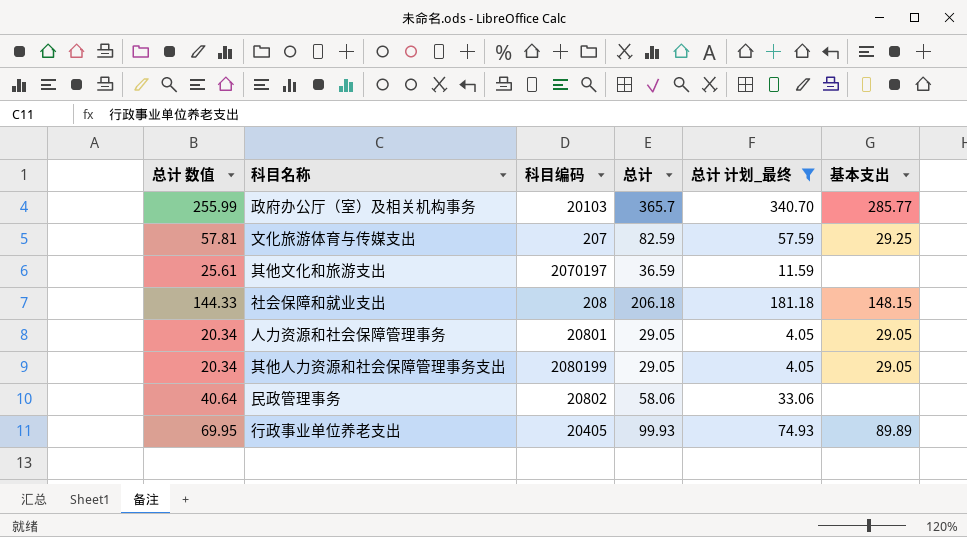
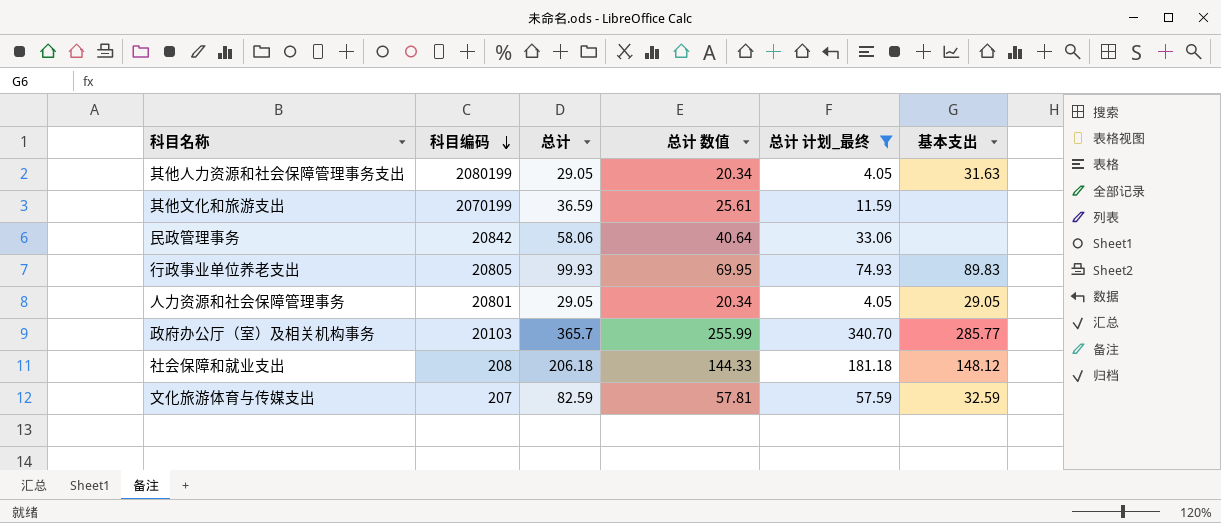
row order: none -> 科目编码 descending
column 总计 数值 | position: 1 -> 4
其他人力资源和社会保障管理事务支出 | 基本支出: 29.05 -> 31.63
其他文化和旅游支出 | 科目编码: 2070197 -> 2070199
民政管理事务 | 科目编码: 20802 -> 20842
行政事业单位养老支出 | 科目编码: 20405 -> 20805
行政事业单位养老支出 | 基本支出: 89.89 -> 89.83
社会保障和就业支出 | 基本支出: 148.15 -> 148.12
文化旅游体育与传媒支出 | 基本支出: 29.25 -> 32.59

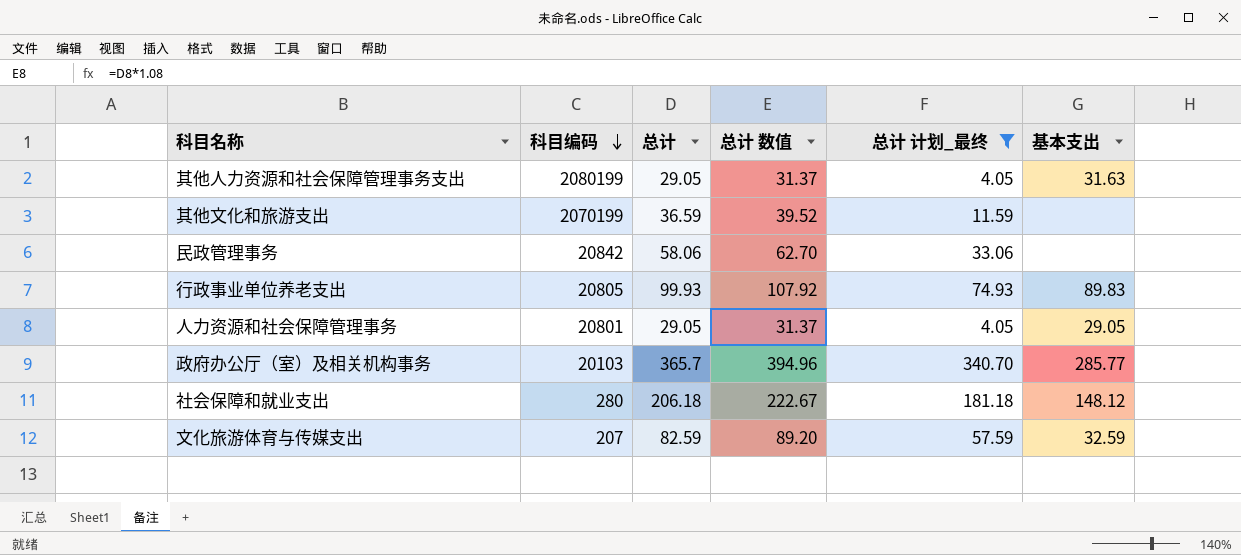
column 总计 数值 | formula: [总计] * 0.7 -> [总计] * 1.08
社会保障和就业支出 | 科目编码: 208 -> 280

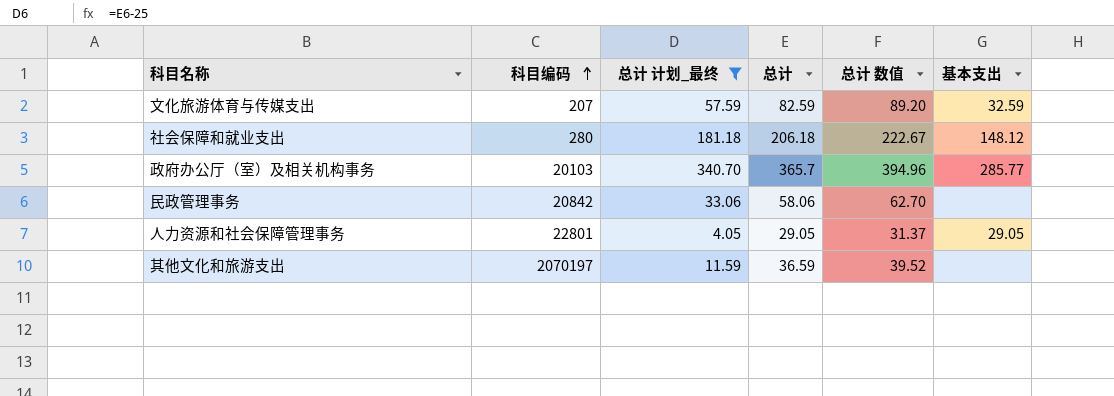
row order: 科目编码 descending -> 科目编码 ascending
column 总计 计划_最终 | position: 5 -> 3
row 其他人力资源和社会保障管理事务支出: 2080199 | 29.05 | 31.37 | 4.05 | 31.63 -> none
row 行政事业单位养老支出: 20805 | 99.93 | 107.92 | 74.93 | 89.83 -> none
人力资源和社会保障管理事务 | 科目编码: 20801 -> 22801
其他文化和旅游支出 | 科目编码: 2070199 -> 2070197

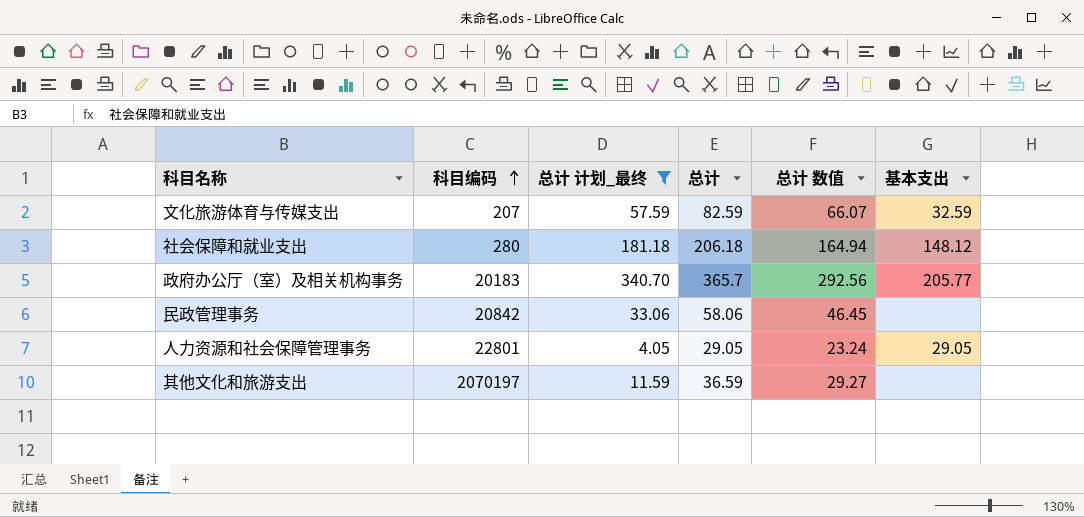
column 总计 数值 | formula: [总计] * 1.08 -> [总计] * 0.8
政府办公厅（室）及相关机构事务 | 科目编码: 20103 -> 20183
政府办公厅（室）及相关机构事务 | 基本支出: 285.77 -> 205.77

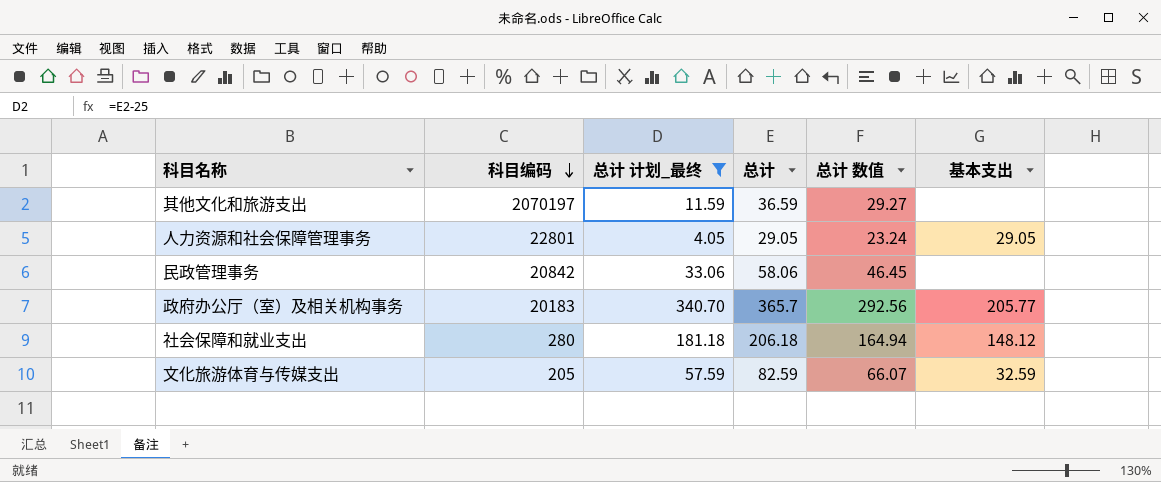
row order: 科目编码 ascending -> 科目编码 descending
文化旅游体育与传媒支出 | 科目编码: 207 -> 205

